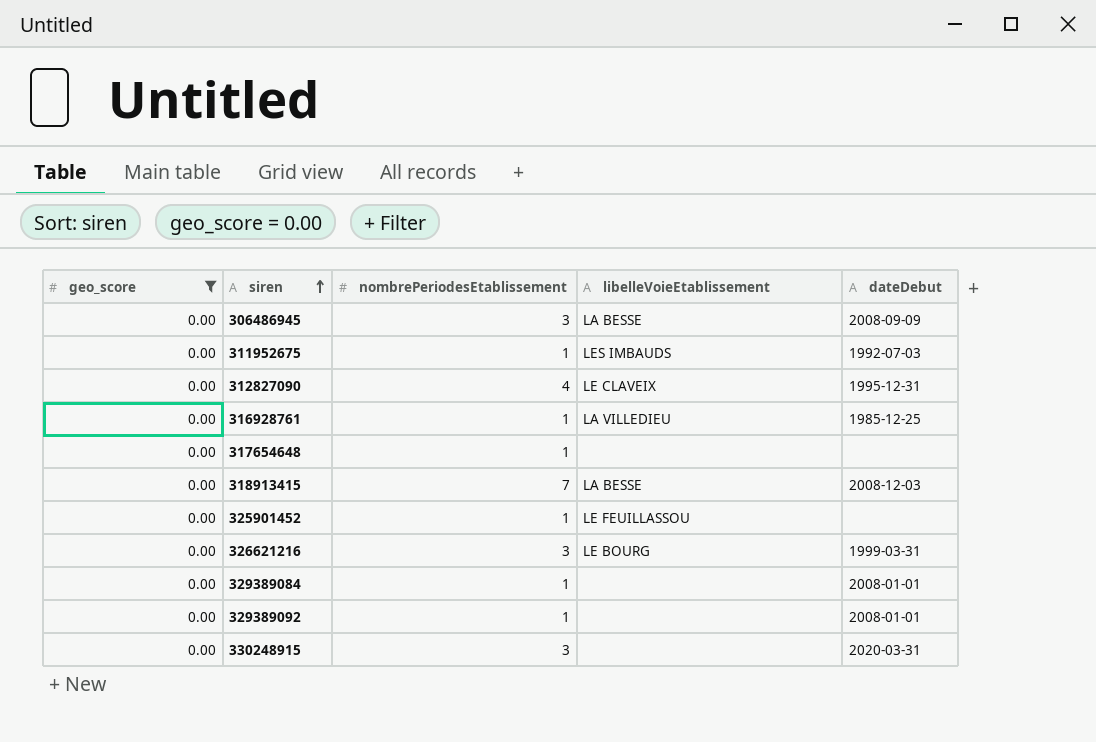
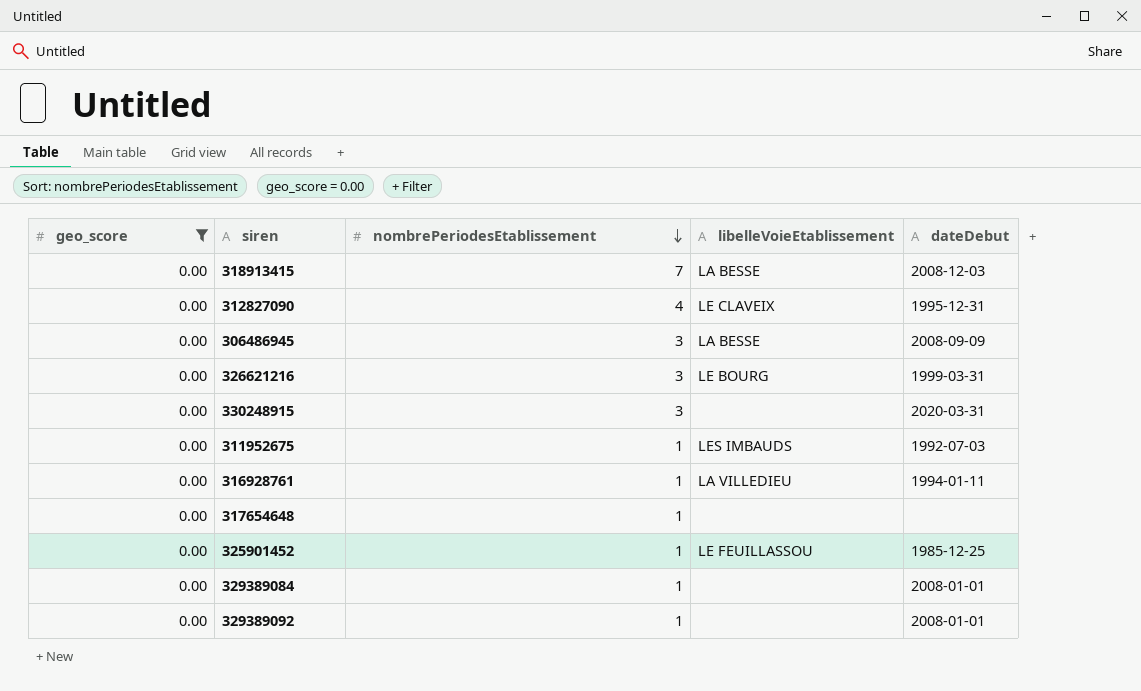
row order: siren ascending -> nombrePeriodesEtablissement descending
316928761 | dateDebut: 1985-12-25 -> 1994-01-11
325901452 | dateDebut: none -> 1985-12-25

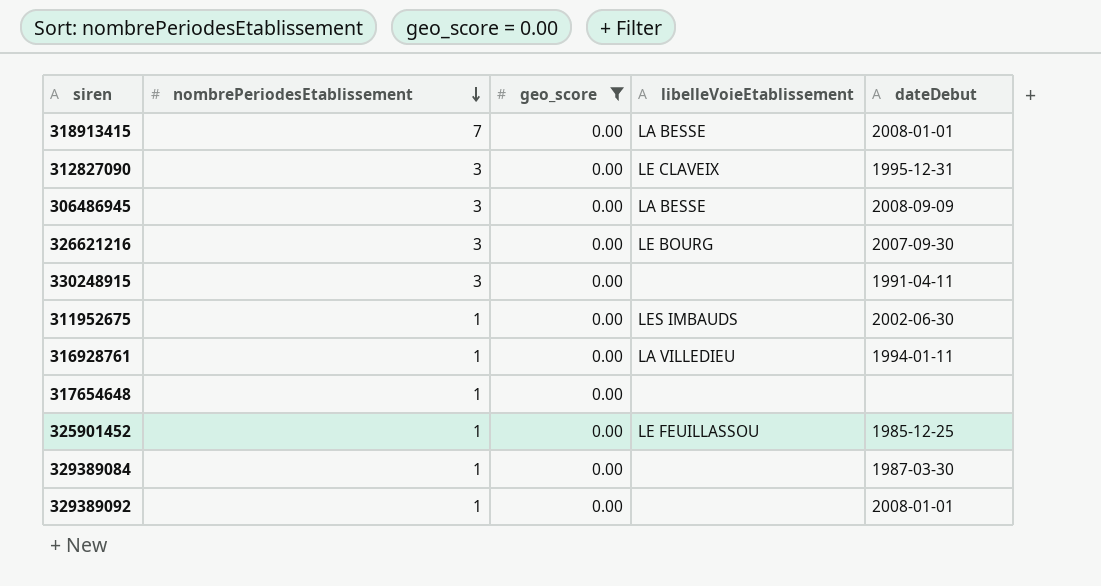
column geo_score | position: 1 -> 3
318913415 | dateDebut: 2008-12-03 -> 2008-01-01
312827090 | nombrePeriodesEtablissement: 4 -> 3
326621216 | dateDebut: 1999-03-31 -> 2007-09-30
330248915 | dateDebut: 2020-03-31 -> 1991-04-11
311952675 | dateDebut: 1992-07-03 -> 2002-06-30
329389084 | dateDebut: 2008-01-01 -> 1987-03-30

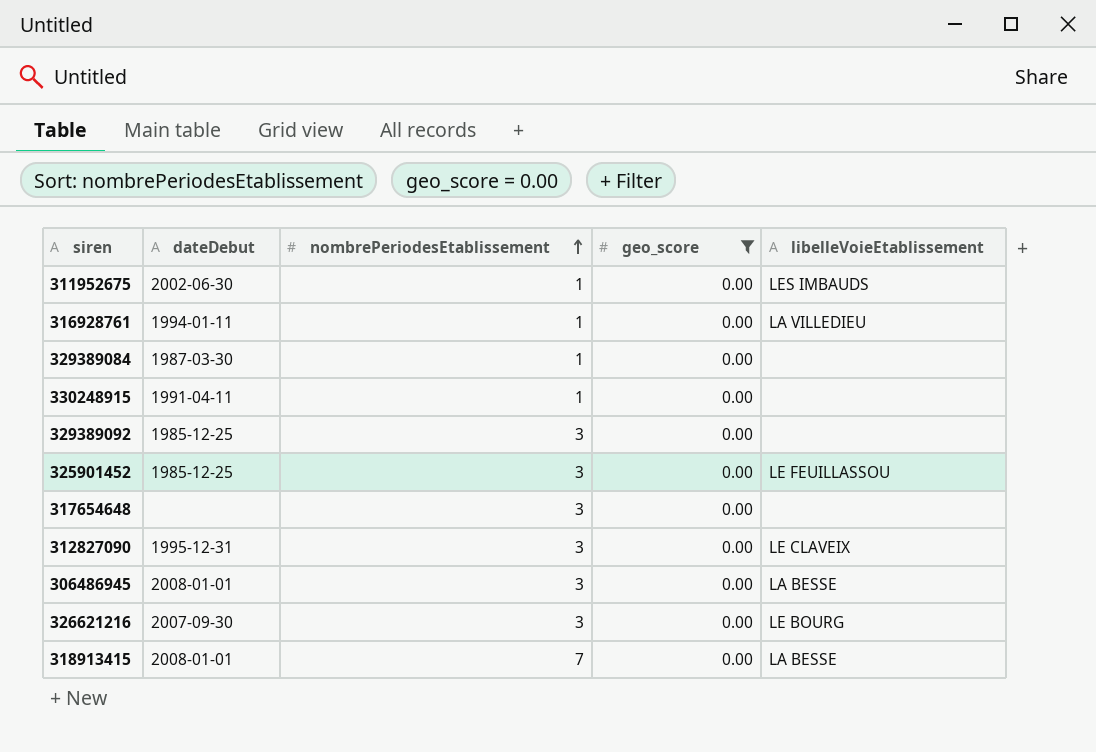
row order: nombrePeriodesEtablissement descending -> nombrePeriodesEtablissement ascending
column dateDebut | position: 5 -> 2
330248915 | nombrePeriodesEtablissement: 3 -> 1
329389092 | dateDebut: 2008-01-01 -> 1985-12-25
329389092 | nombrePeriodesEtablissement: 1 -> 3
325901452 | nombrePeriodesEtablissement: 1 -> 3
317654648 | nombrePeriodesEtablissement: 1 -> 3
306486945 | dateDebut: 2008-09-09 -> 2008-01-01

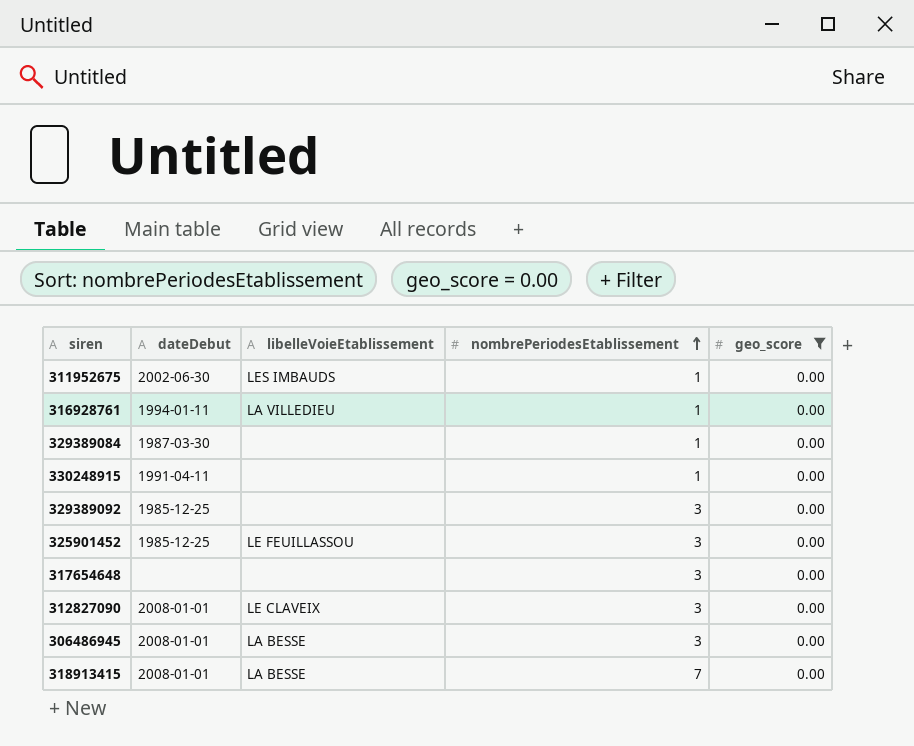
column libelleVoieEtablissement | position: 5 -> 3
row 326621216: 2007-09-30 | 3 | 0.00 | LE BOURG -> none
312827090 | dateDebut: 1995-12-31 -> 2008-01-01

